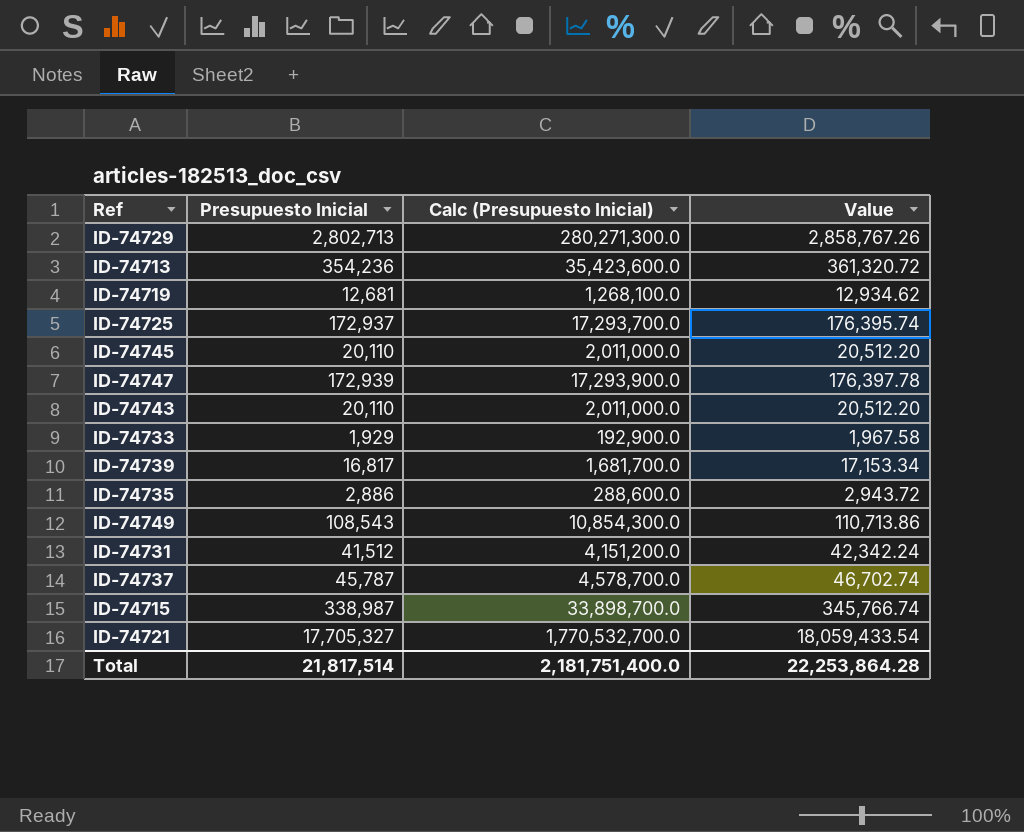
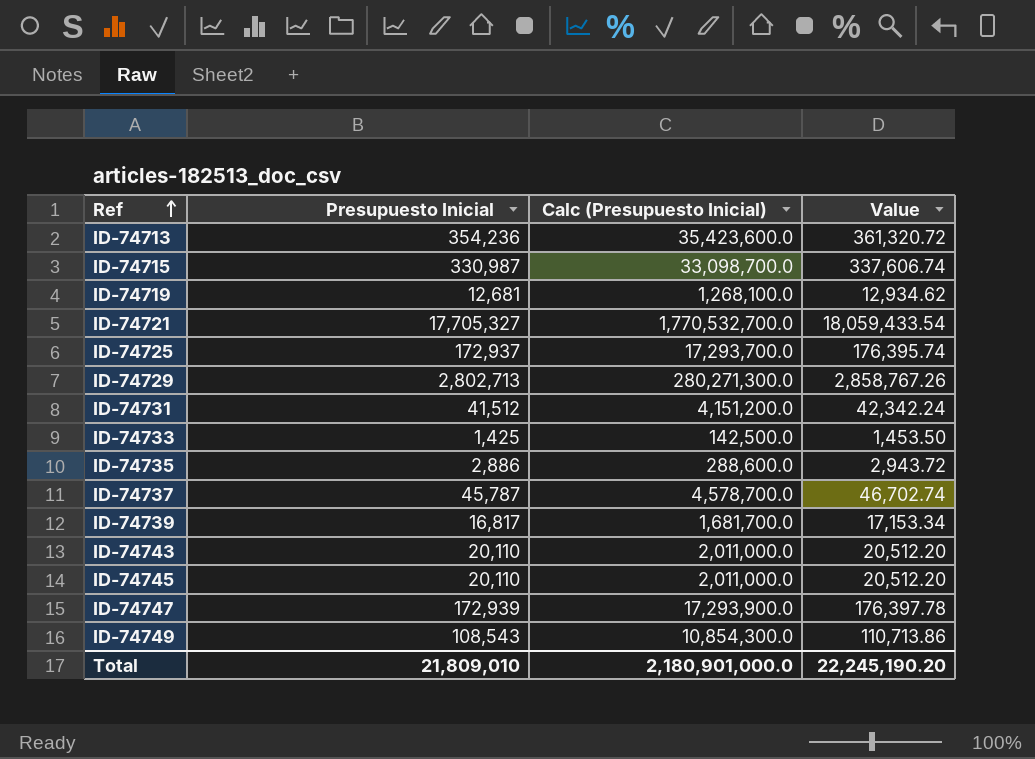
row order: none -> Ref ascending
ID-74715 | Presupuesto Inicial: 338,987 -> 330,987
ID-74715 | Calc (Presupuesto Inicial): 33,898,700.0 -> 33,098,700.0
ID-74715 | Value: 345,766.74 -> 337,606.74
ID-74733 | Presupuesto Inicial: 1,929 -> 1,425
ID-74733 | Calc (Presupuesto Inicial): 192,900.0 -> 142,500.0
ID-74733 | Value: 1,967.58 -> 1,453.50
Total | Presupuesto Inicial: 21,817,514 -> 21,809,010
Total | Calc (Presupuesto Inicial): 2,181,751,400.0 -> 2,180,901,000.0
Total | Value: 22,253,864.28 -> 22,245,190.20

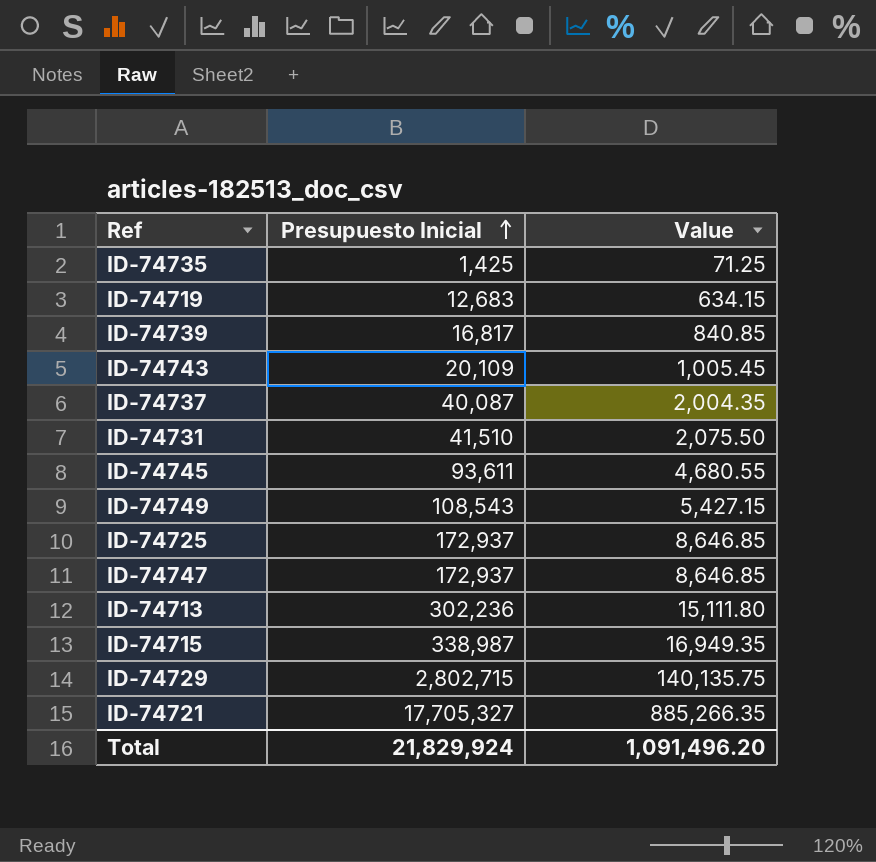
row order: Ref ascending -> Presupuesto Inicial ascending
column Calc (Presupuesto Inicial) | formula: [Presupuesto Inicial] * 100 -> none
column Value | formula: [Presupuesto Inicial] * 1.02 -> [Presupuesto Inicial] * 0.05
row ID-74733: 1,425 | 142,500.0 | 1,453.50 -> none
ID-74735 | Presupuesto Inicial: 2,886 -> 1,425
ID-74719 | Presupuesto Inicial: 12,681 -> 12,683
ID-74743 | Presupuesto Inicial: 20,110 -> 20,109
ID-74737 | Presupuesto Inicial: 45,787 -> 40,087
ID-74731 | Presupuesto Inicial: 41,512 -> 41,510
ID-74745 | Presupuesto Inicial: 20,110 -> 93,611
ID-74747 | Presupuesto Inicial: 172,939 -> 172,937
ID-74713 | Presupuesto Inicial: 354,236 -> 302,236
ID-74715 | Presupuesto Inicial: 330,987 -> 338,987
ID-74729 | Presupuesto Inicial: 2,802,713 -> 2,802,715
Total | Presupuesto Inicial: 21,809,010 -> 21,829,924
Total | Value: 22,245,190.20 -> 1,091,496.20

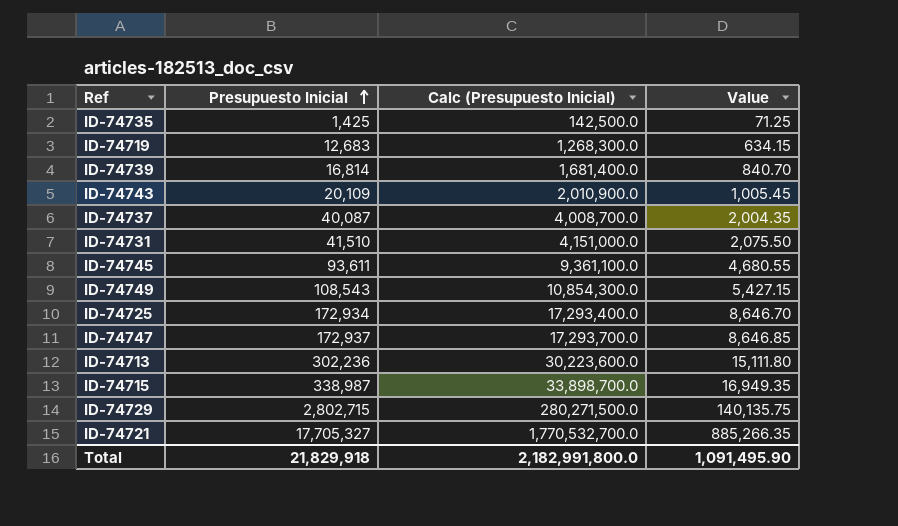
column Calc (Presupuesto Inicial) | formula: none -> [Presupuesto Inicial] * 100
ID-74739 | Presupuesto Inicial: 16,817 -> 16,814
ID-74739 | Value: 840.85 -> 840.70
ID-74725 | Presupuesto Inicial: 172,937 -> 172,934
ID-74725 | Value: 8,646.85 -> 8,646.70
Total | Presupuesto Inicial: 21,829,924 -> 21,829,918
Total | Value: 1,091,496.20 -> 1,091,495.90

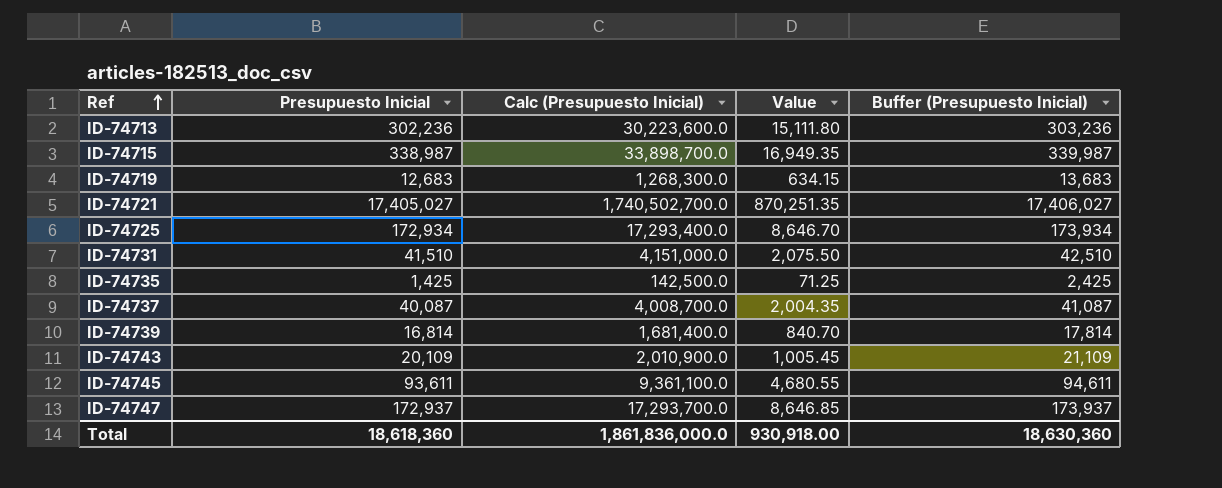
row order: Presupuesto Inicial ascending -> Ref ascending
column Buffer (Presupuesto Inicial) | formula: none -> [Presupuesto Inicial] + 1000
row ID-74749: 108,543 | 10,854,300.0 | 5,427.15 -> none
row ID-74729: 2,802,715 | 280,271,500.0 | 140,135.75 -> none
ID-74721 | Presupuesto Inicial: 17,705,327 -> 17,405,027
ID-74721 | Calc (Presupuesto Inicial): 1,770,532,700.0 -> 1,740,502,700.0
ID-74721 | Value: 885,266.35 -> 870,251.35
Total | Presupuesto Inicial: 21,829,918 -> 18,618,360
Total | Calc (Presupuesto Inicial): 2,182,991,800.0 -> 1,861,836,000.0
Total | Value: 1,091,495.90 -> 930,918.00

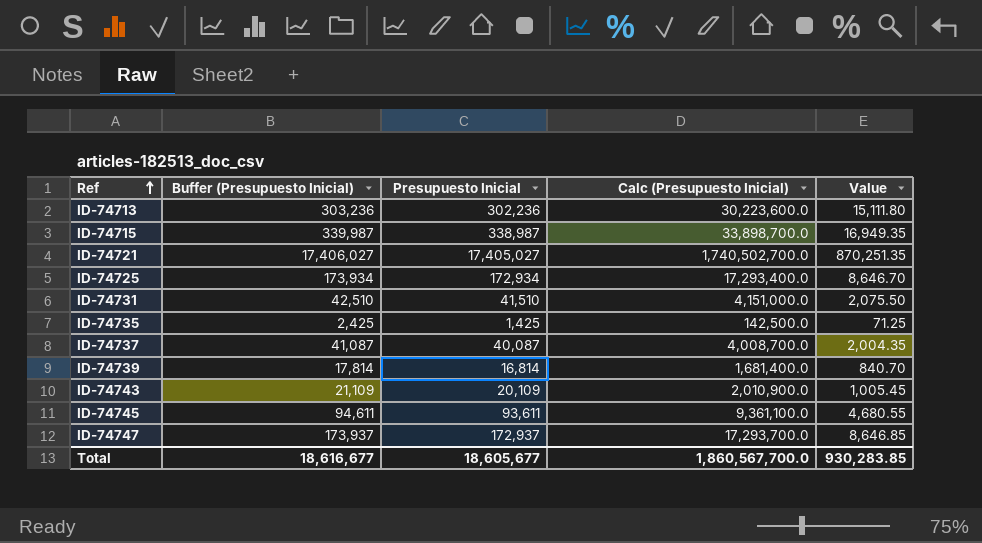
column Buffer (Presupuesto Inicial) | position: 5 -> 2
row ID-74719: 12,683 | 1,268,300.0 | 634.15 | 13,683 -> none
Total | Buffer (Presupuesto Inicial): 18,630,360 -> 18,616,677
Total | Presupuesto Inicial: 18,618,360 -> 18,605,677
Total | Calc (Presupuesto Inicial): 1,861,836,000.0 -> 1,860,567,700.0
Total | Value: 930,918.00 -> 930,283.85

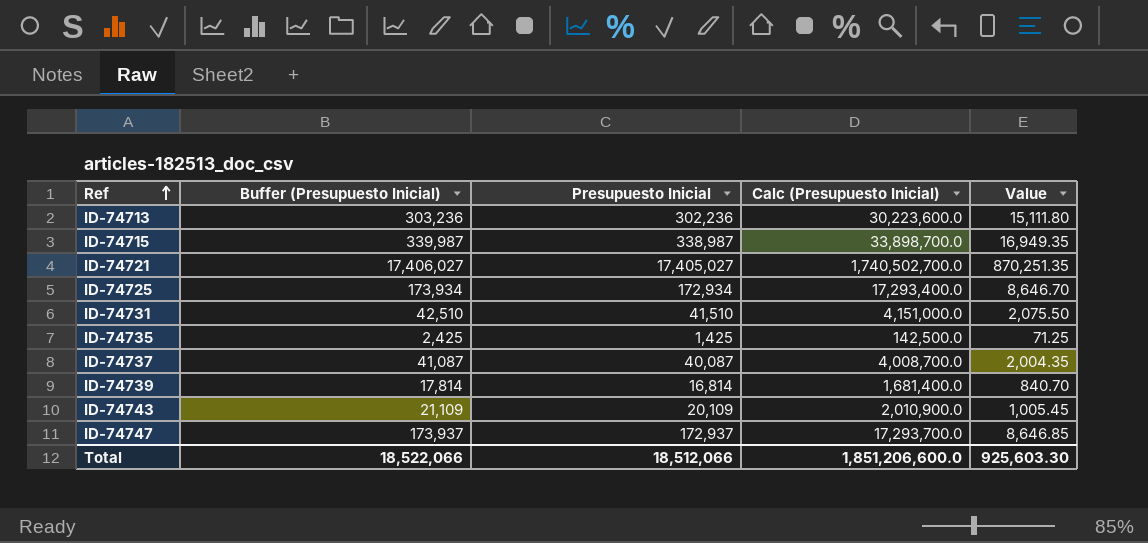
row ID-74745: 94,611 | 93,611 | 9,361,100.0 | 4,680.55 -> none
Total | Buffer (Presupuesto Inicial): 18,616,677 -> 18,522,066
Total | Presupuesto Inicial: 18,605,677 -> 18,512,066
Total | Calc (Presupuesto Inicial): 1,860,567,700.0 -> 1,851,206,600.0
Total | Value: 930,283.85 -> 925,603.30

